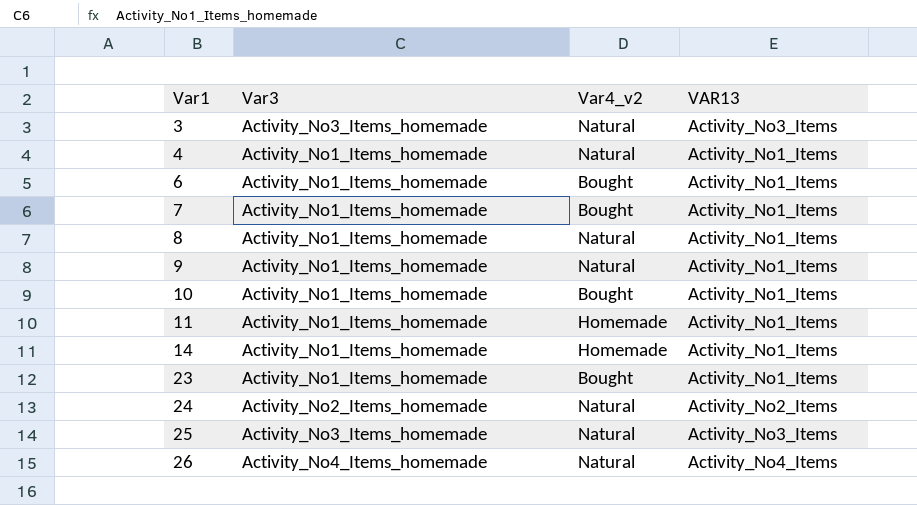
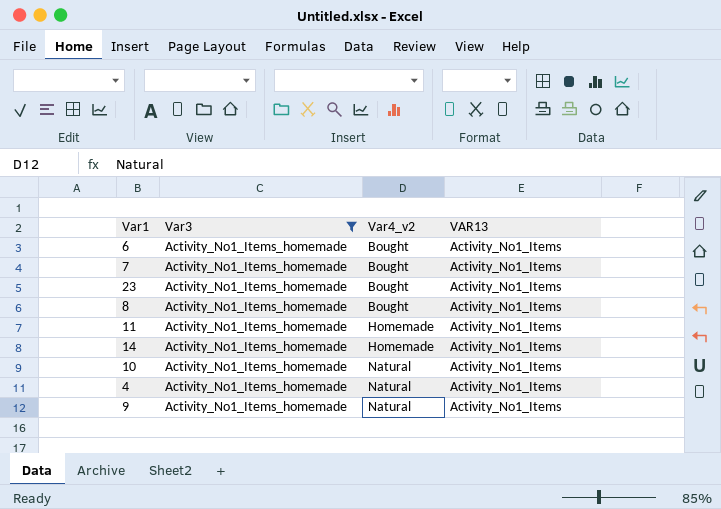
filter: none -> Var3 = Activity_No1_Items_homemade
row order: Var1 ascending -> Var4_v2 ascending
8 | Var4_v2: Natural -> Bought
10 | Var4_v2: Bought -> Natural

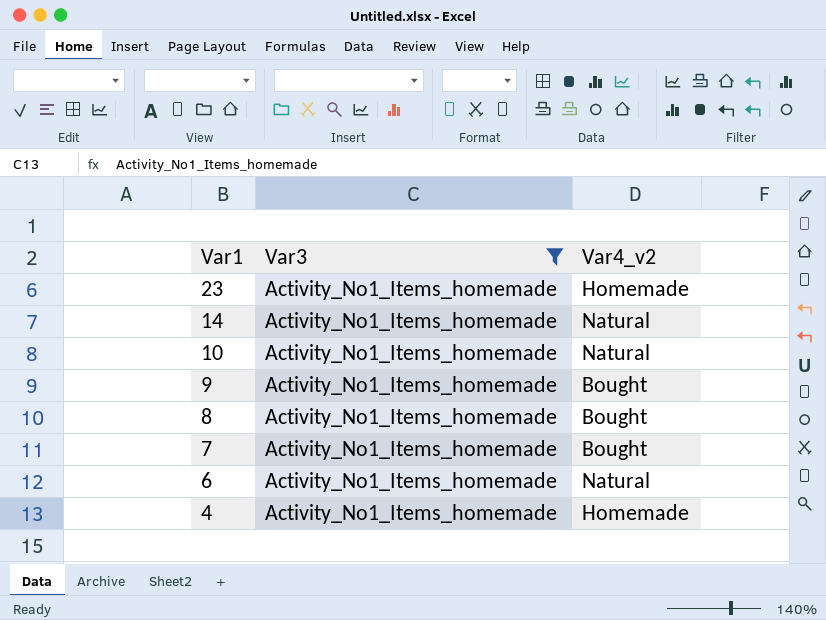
row order: Var4_v2 ascending -> Var1 descending
column VAR13 | position: 4 -> none
row 11: Activity_No1_Items_homemade | Homemade | Activity_No1_Items -> none
23 | Var4_v2: Bought -> Homemade
14 | Var4_v2: Homemade -> Natural
9 | Var4_v2: Natural -> Bought
6 | Var4_v2: Bought -> Natural
4 | Var4_v2: Natural -> Homemade

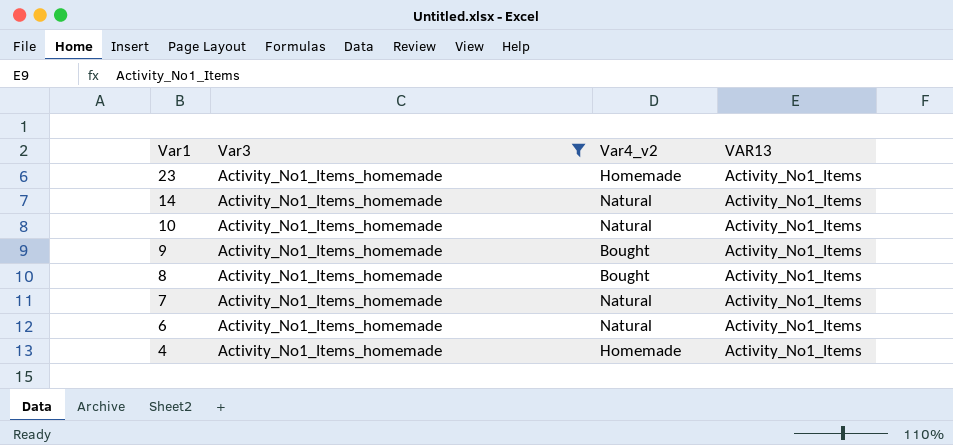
column VAR13 | position: none -> 4
7 | Var4_v2: Bought -> Natural

